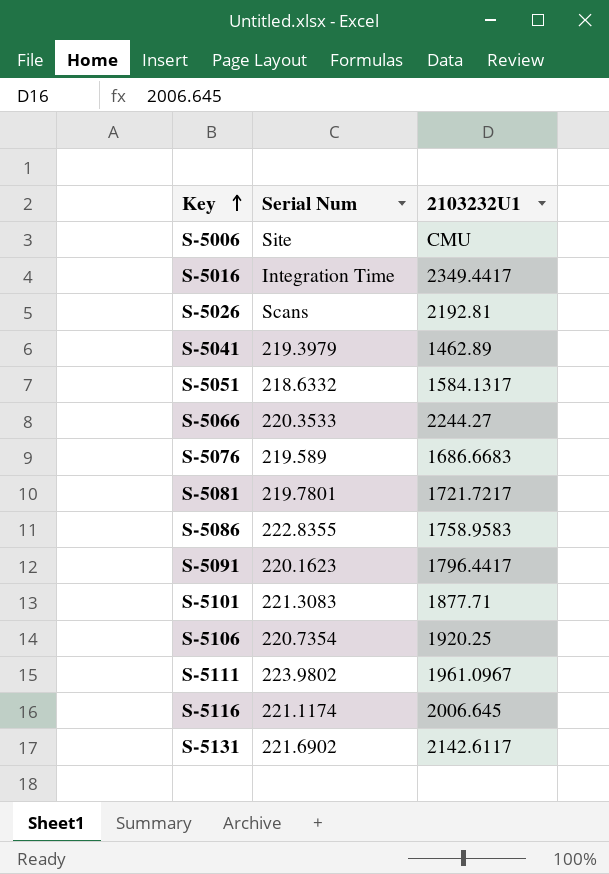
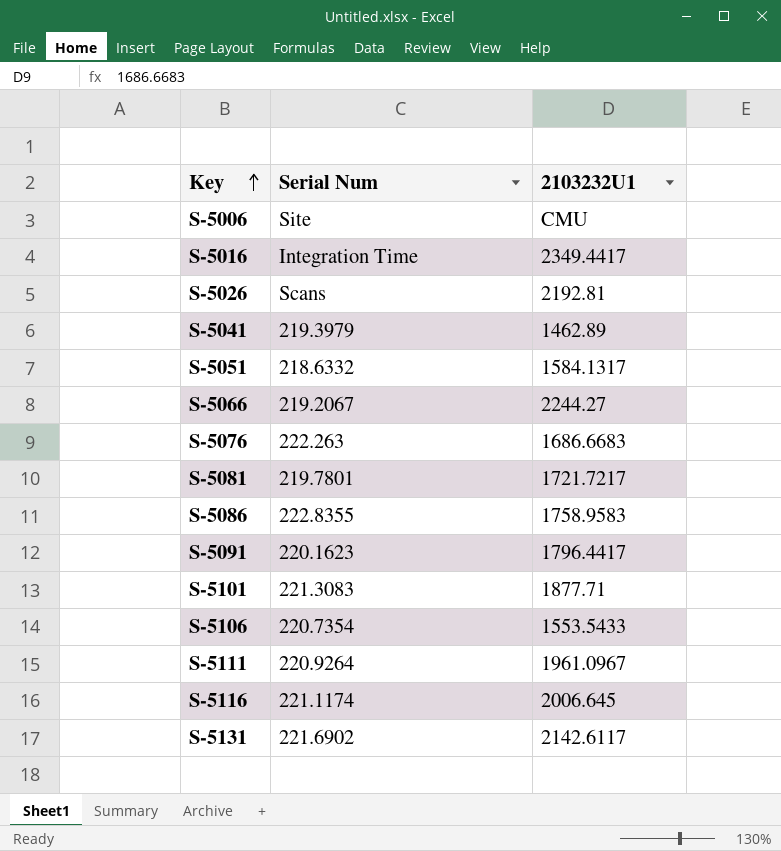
S-5066 | Serial Num: 220.3533 -> 219.2067
S-5076 | Serial Num: 219.589 -> 222.263
S-5106 | 2103232U1: 1920.25 -> 1553.5433
S-5111 | Serial Num: 223.9802 -> 220.9264

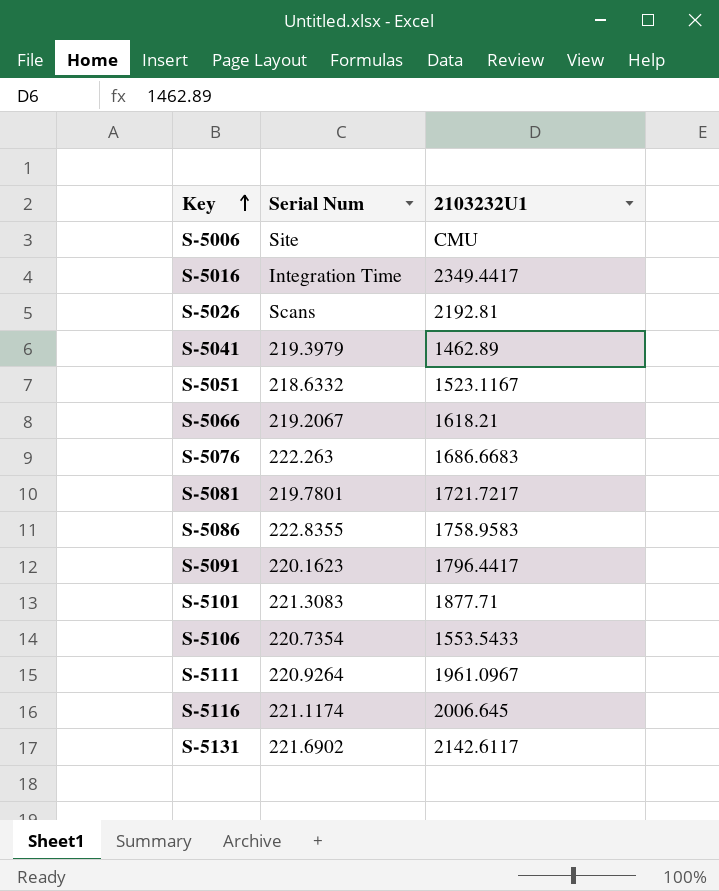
S-5051 | 2103232U1: 1584.1317 -> 1523.1167
S-5066 | 2103232U1: 2244.27 -> 1618.21

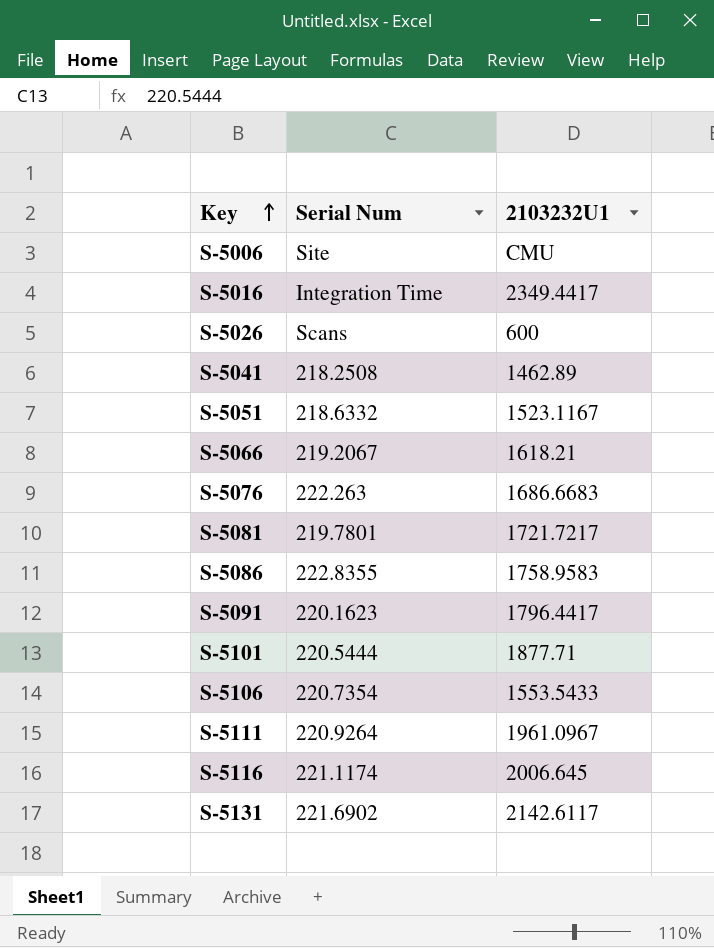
S-5026 | 2103232U1: 2192.81 -> 600
S-5041 | Serial Num: 219.3979 -> 218.2508
S-5101 | Serial Num: 221.3083 -> 220.5444

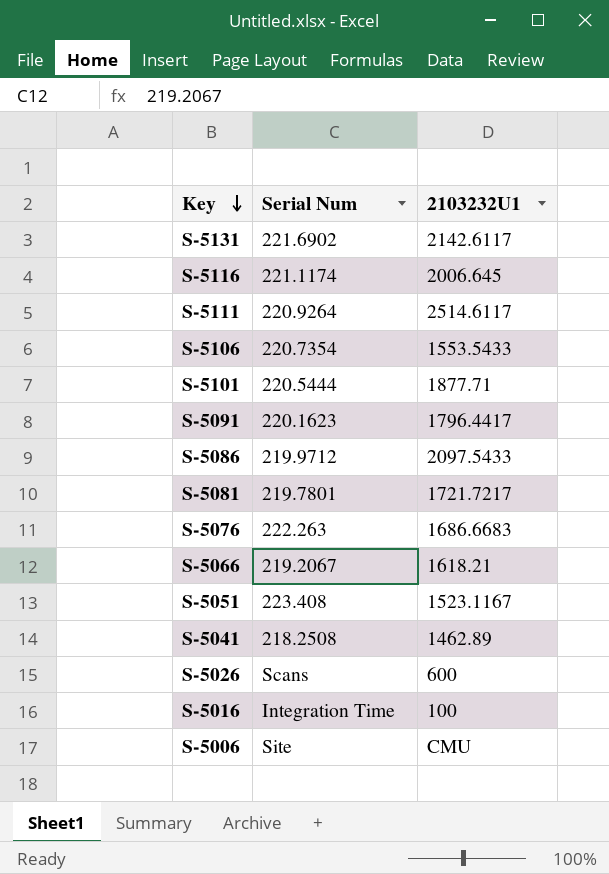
row order: Key ascending -> Key descending
S-5111 | 2103232U1: 1961.0967 -> 2514.6117
S-5086 | Serial Num: 222.8355 -> 219.9712
S-5086 | 2103232U1: 1758.9583 -> 2097.5433
S-5051 | Serial Num: 218.6332 -> 223.408
S-5016 | 2103232U1: 2349.4417 -> 100

